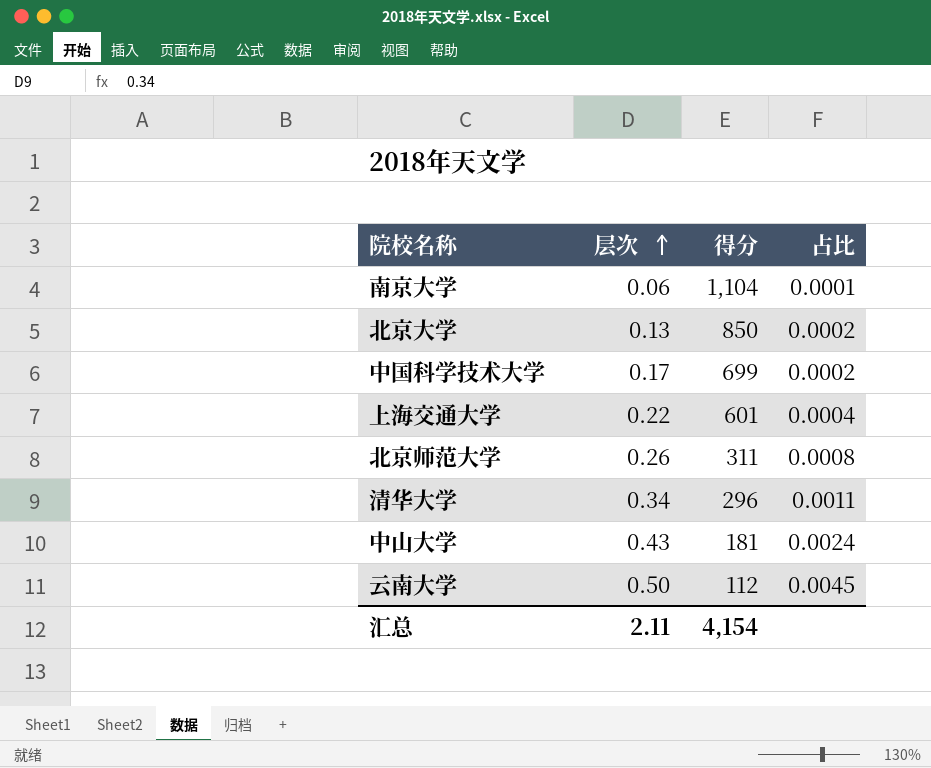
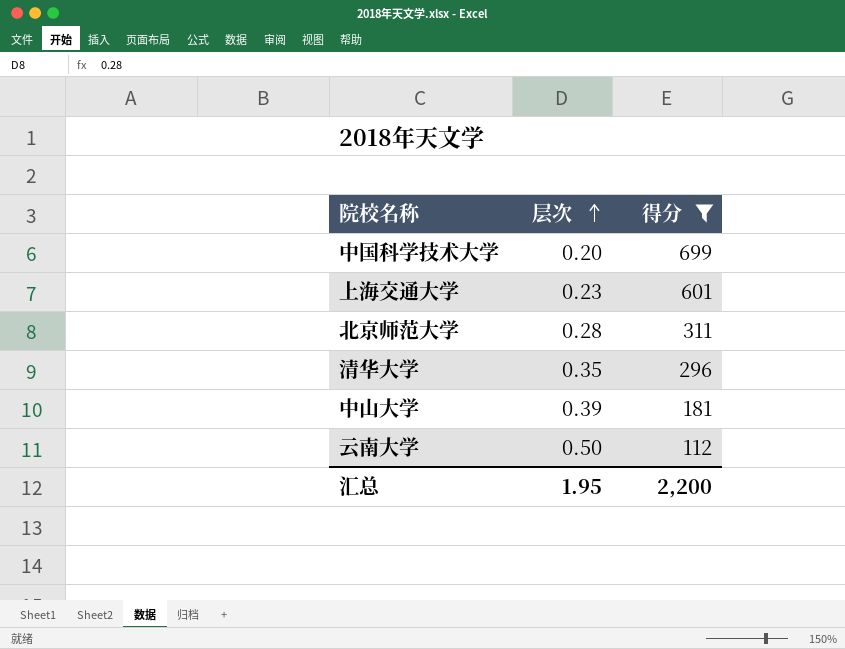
filter: none -> 得分 <= 699
column 占比 | formula: [层次] / [得分] -> none
中国科学技术大学 | 层次: 0.17 -> 0.20
上海交通大学 | 层次: 0.22 -> 0.23
北京师范大学 | 层次: 0.26 -> 0.28
清华大学 | 层次: 0.34 -> 0.35
中山大学 | 层次: 0.43 -> 0.39
汇总 | 层次: 2.11 -> 1.95
汇总 | 得分: 4,154 -> 2,200

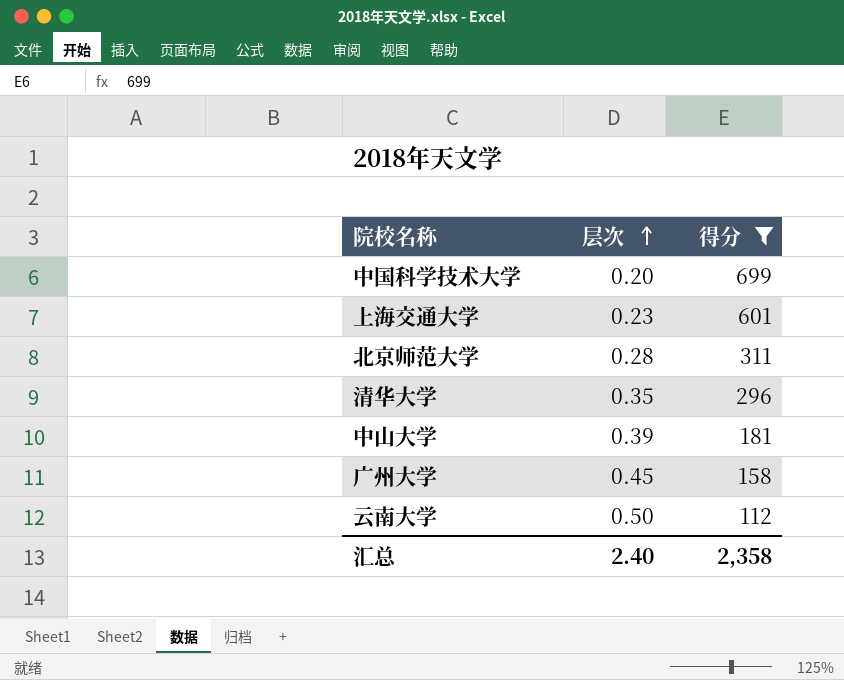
row 广州大学: none -> 0.45 | 158
汇总 | 层次: 1.95 -> 2.40
汇总 | 得分: 2,200 -> 2,358

